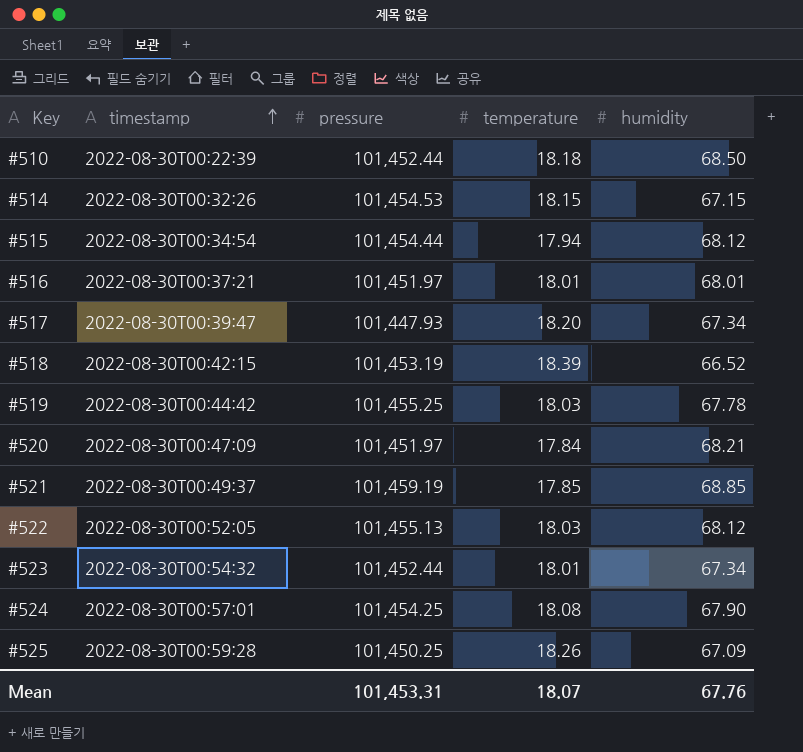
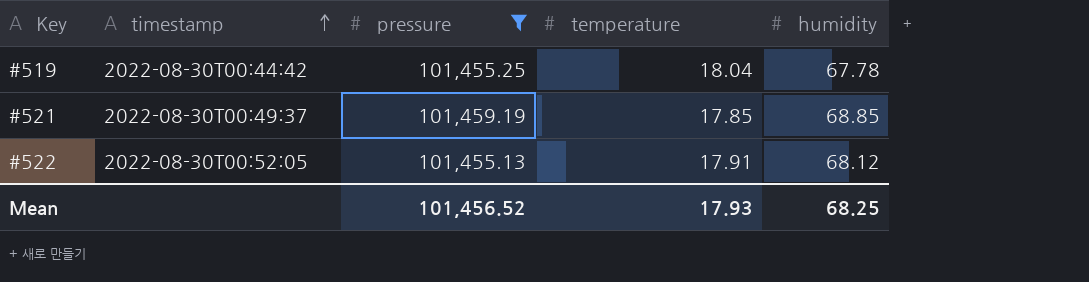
filter: none -> pressure >= 101,455.13
#519 | temperature: 18.03 -> 18.04
#522 | temperature: 18.03 -> 17.91
Mean | pressure: 101,453.31 -> 101,456.52
Mean | temperature: 18.07 -> 17.93
Mean | humidity: 67.76 -> 68.25

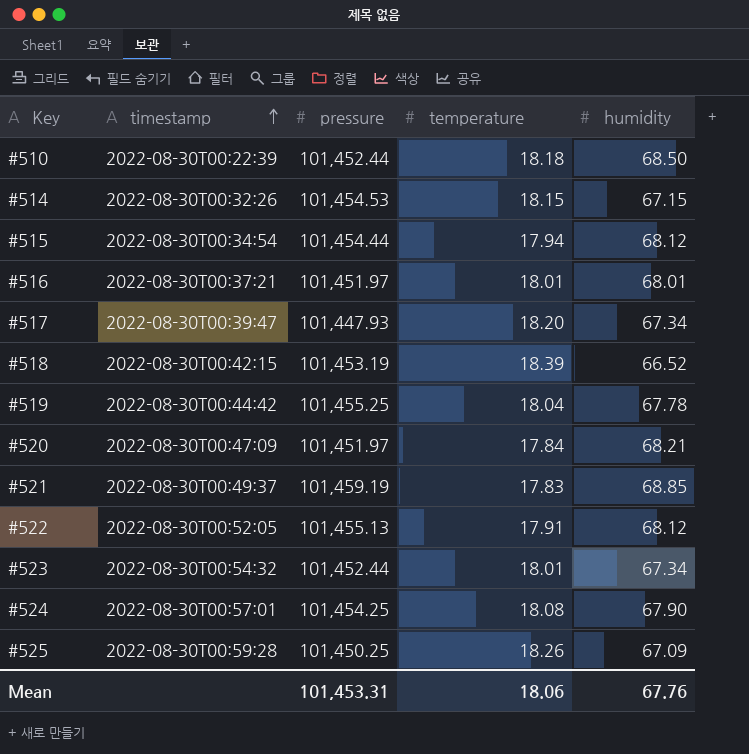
filter: pressure >= 101,455.13 -> none
#521 | temperature: 17.85 -> 17.83
Mean | pressure: 101,456.52 -> 101,453.31
Mean | temperature: 17.93 -> 18.06
Mean | humidity: 68.25 -> 67.76

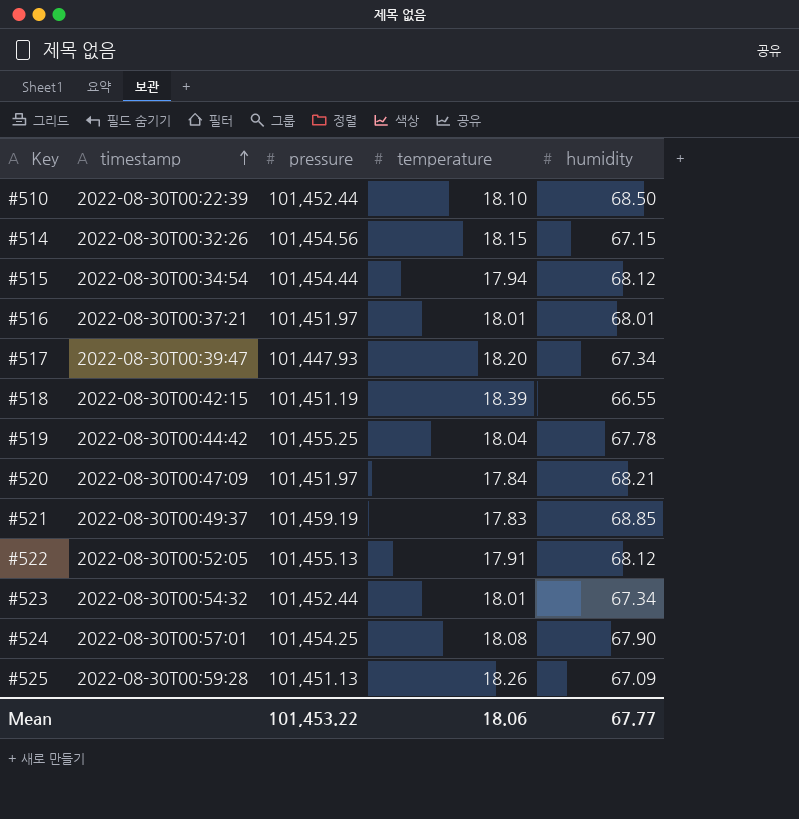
#510 | temperature: 18.18 -> 18.10
#514 | pressure: 101,454.53 -> 101,454.56
#518 | pressure: 101,453.19 -> 101,451.19
#518 | humidity: 66.52 -> 66.55
#525 | pressure: 101,450.25 -> 101,451.13
Mean | pressure: 101,453.31 -> 101,453.22
Mean | humidity: 67.76 -> 67.77

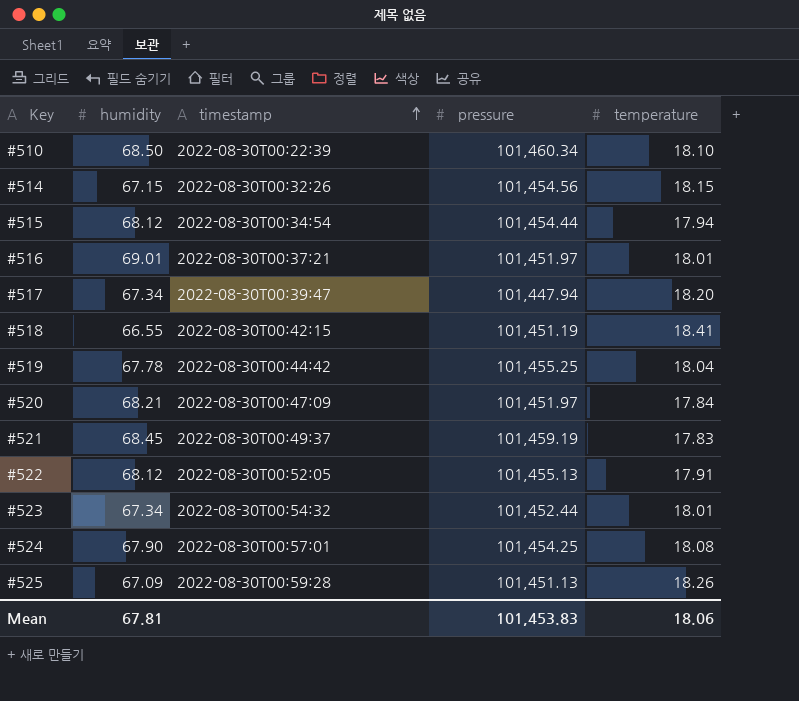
column humidity | position: 5 -> 2
#510 | pressure: 101,452.44 -> 101,460.34
#516 | humidity: 68.01 -> 69.01
#517 | pressure: 101,447.93 -> 101,447.94
#518 | temperature: 18.39 -> 18.41
#521 | humidity: 68.85 -> 68.45
Mean | humidity: 67.77 -> 67.81
Mean | pressure: 101,453.22 -> 101,453.83

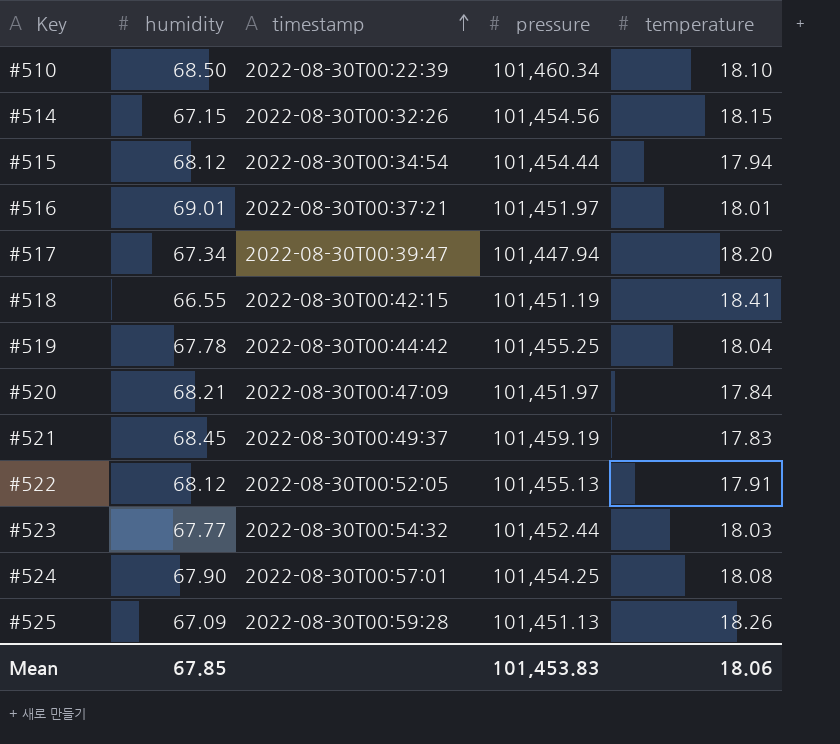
#523 | humidity: 67.34 -> 67.77
#523 | temperature: 18.01 -> 18.03
Mean | humidity: 67.81 -> 67.85

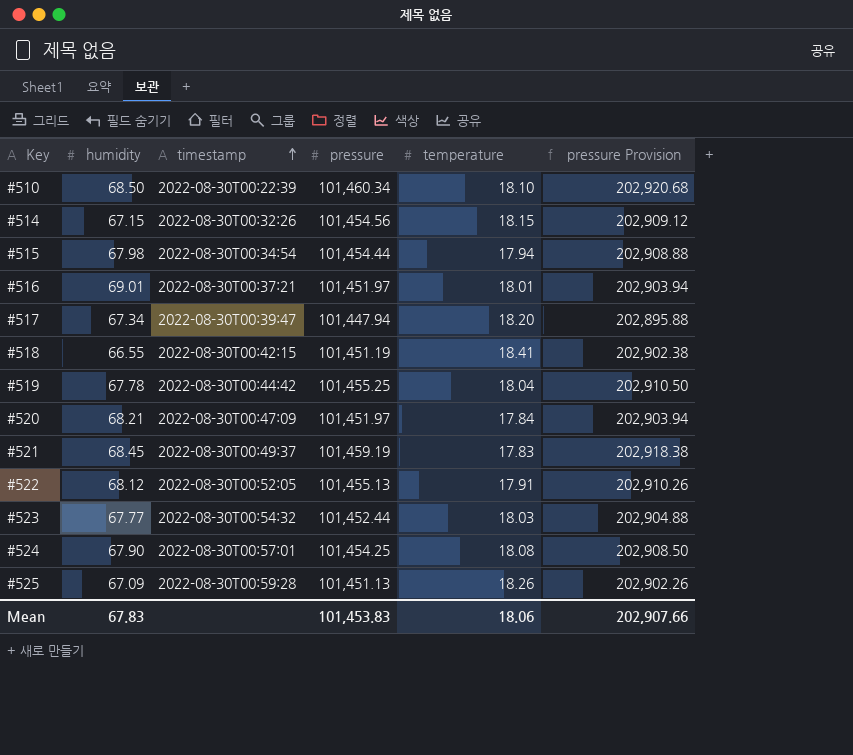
column pressure Provision | formula: none -> [pressure] * 2
#515 | humidity: 68.12 -> 67.98
Mean | humidity: 67.85 -> 67.83

